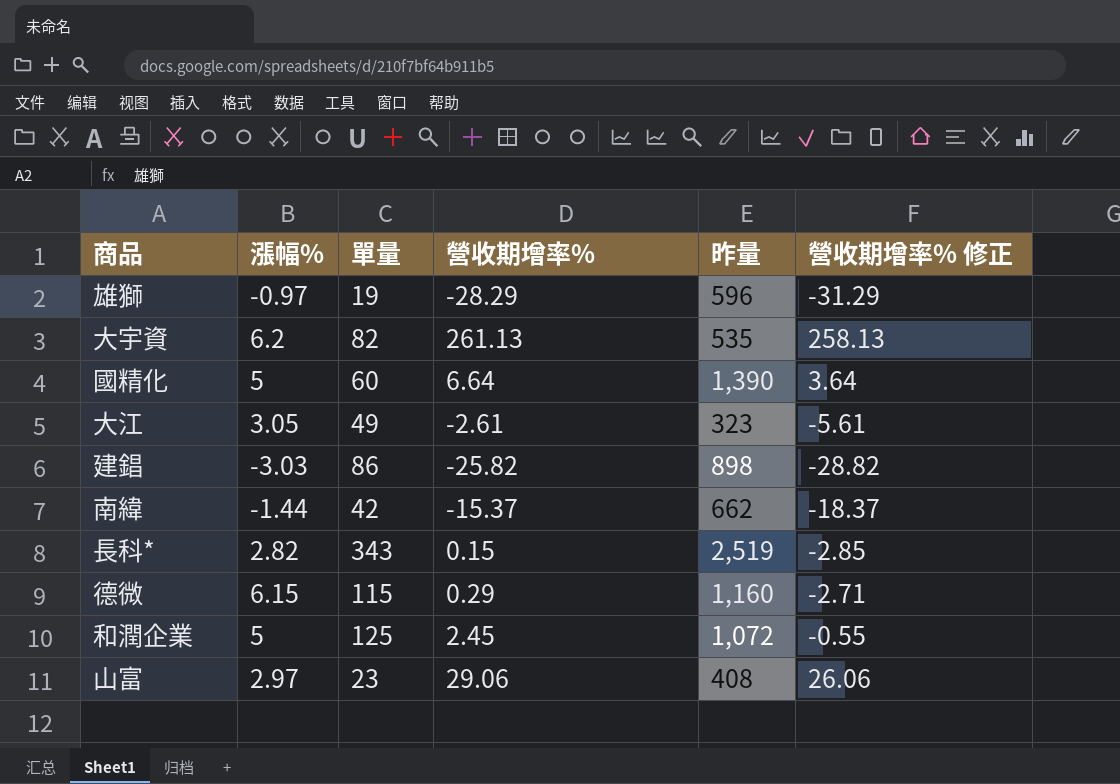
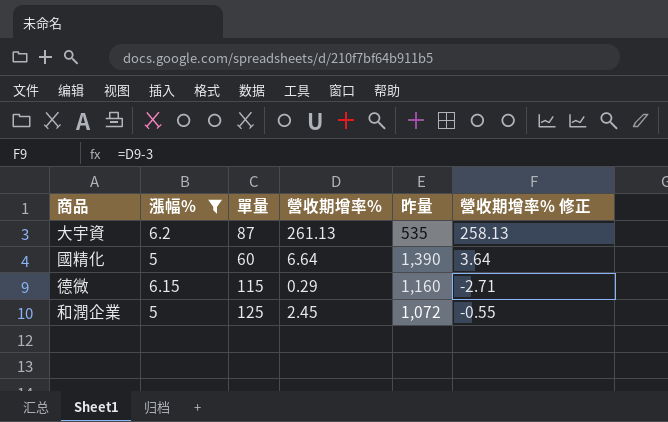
filter: none -> 漲幅% >= 5
大宇資 | 單量: 82 -> 87

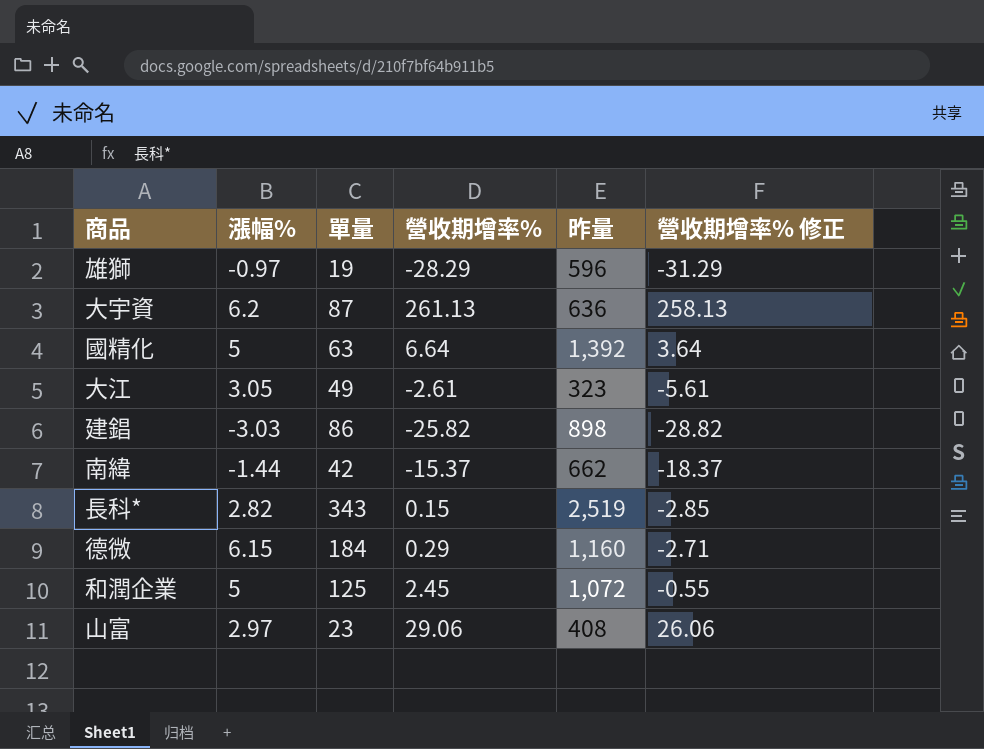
filter: 漲幅% >= 5 -> none
大宇資 | 昨量: 535 -> 636
國精化 | 單量: 60 -> 63
國精化 | 昨量: 1,390 -> 1,392
德微 | 單量: 115 -> 184

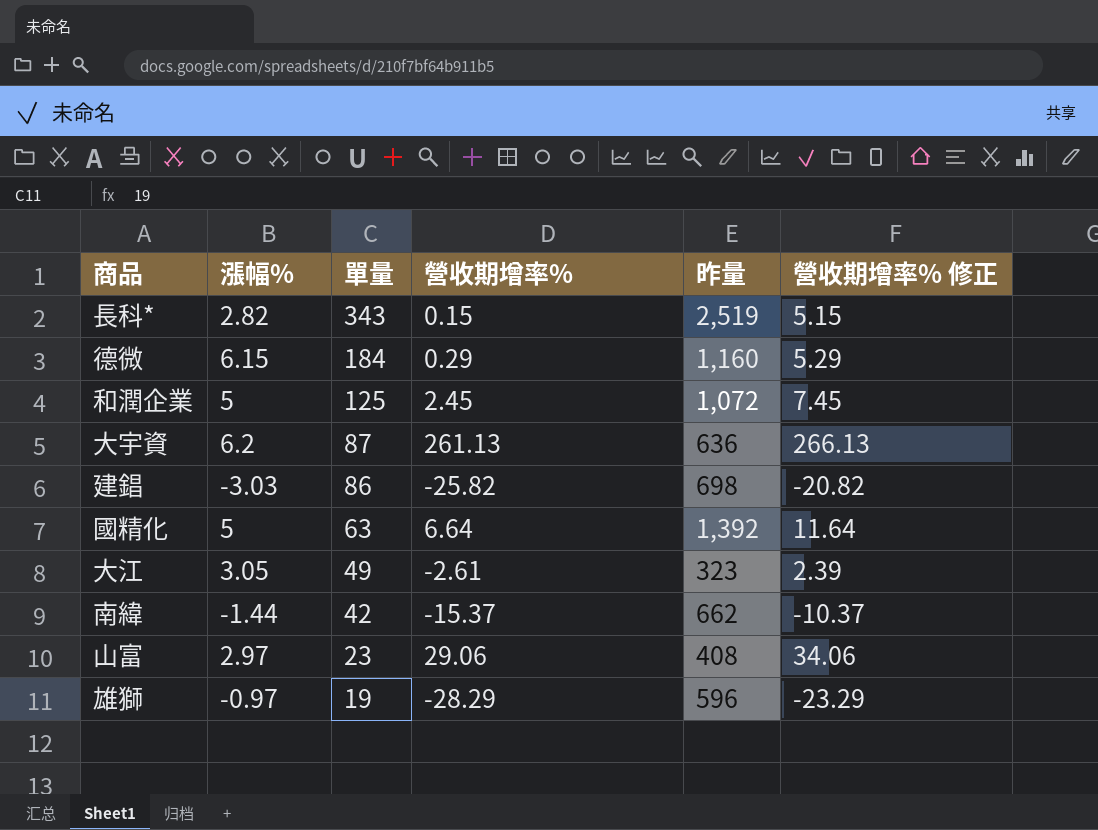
row order: none -> 單量 descending
column 營收期增率% 修正 | formula: [營收期增率%] - 3 -> [營收期增率%] + 5
建錩 | 昨量: 898 -> 698

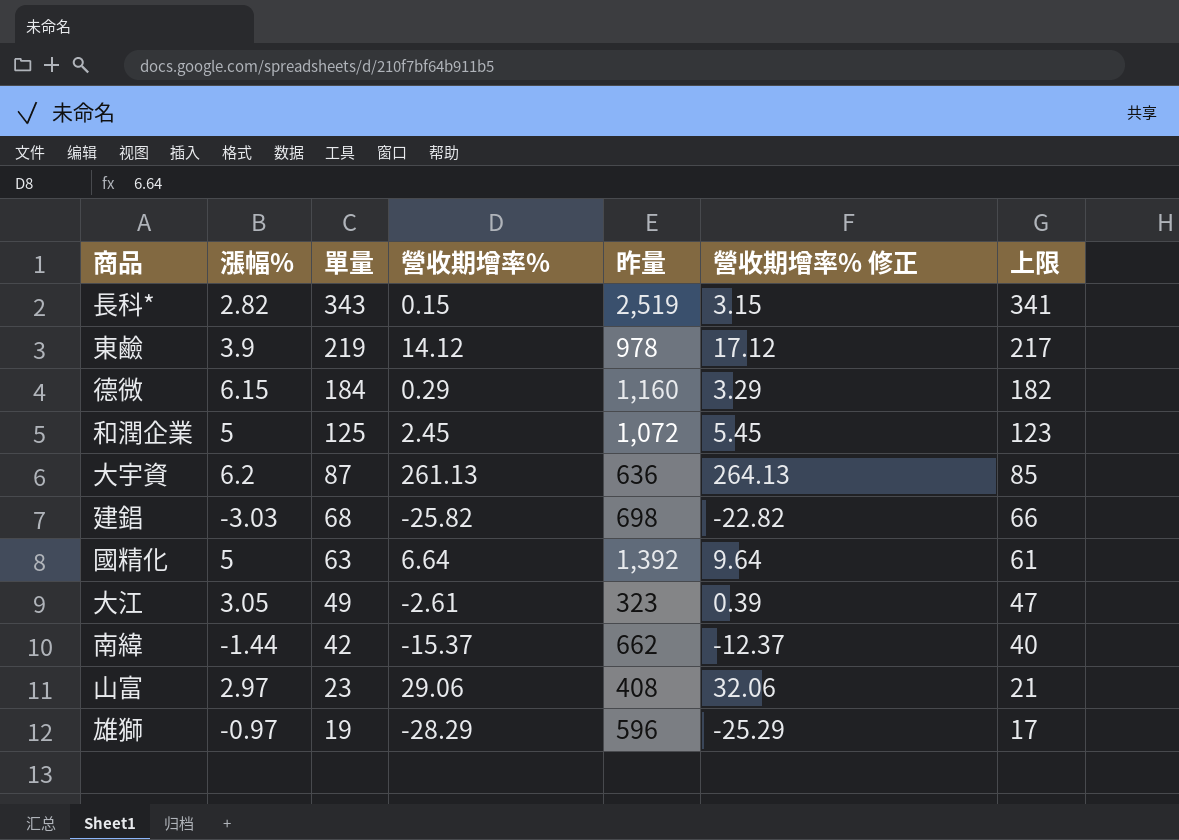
column 營收期增率% 修正 | formula: [營收期增率%] + 5 -> [營收期增率%] + 3
column 上限 | formula: none -> [單量] - 2
row 東鹼: none -> 3.9 | 219 | 14.12 | 978 | 17.12 | 217
建錩 | 單量: 86 -> 68

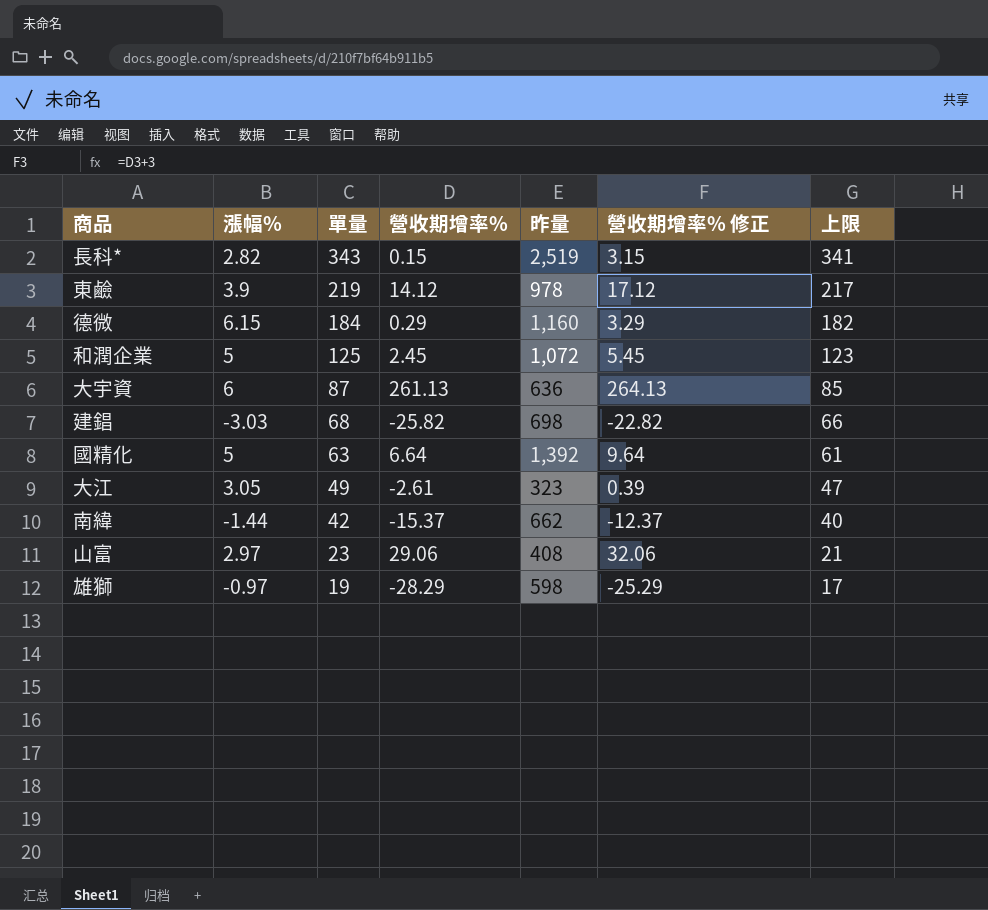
大宇資 | 漲幅%: 6.2 -> 6
雄獅 | 昨量: 596 -> 598

